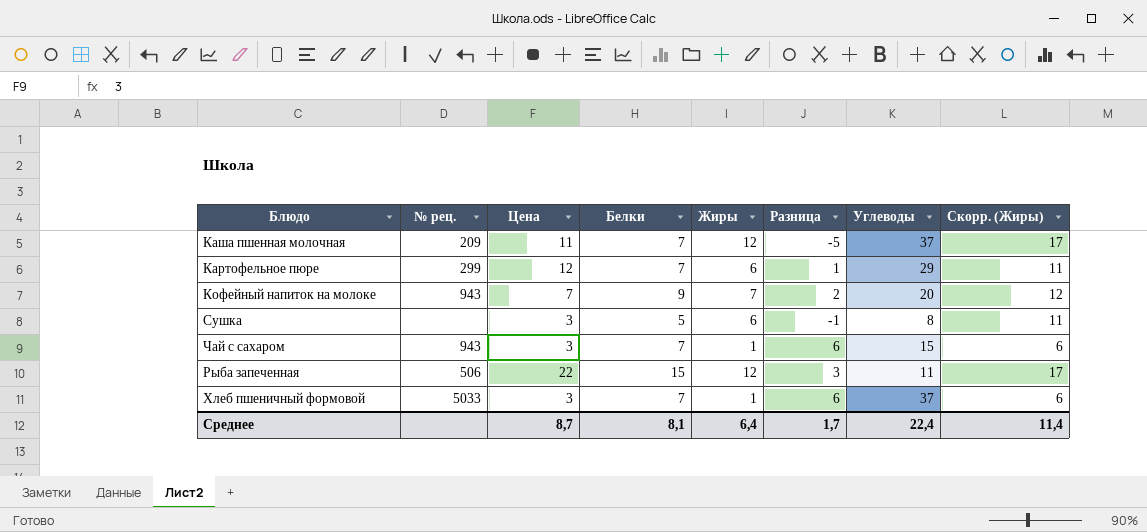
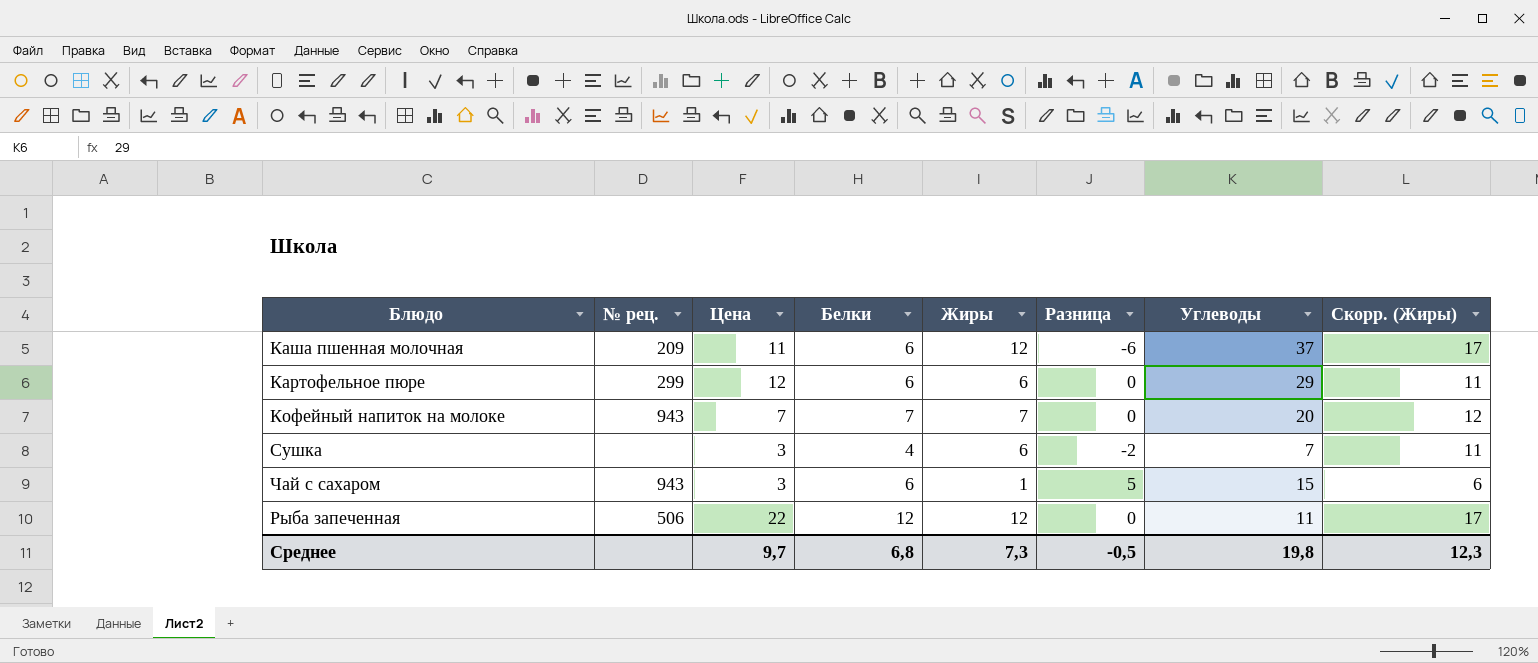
row Хлеб пшеничный формовой: 5033 | 3 | 7 | 1 | 6 | 37 | 6 -> none
Каша пшенная молочная | Белки: 7 -> 6
Каша пшенная молочная | Разница: -5 -> -6
Картофельное пюре | Белки: 7 -> 6
Картофельное пюре | Разница: 1 -> 0
Кофейный напиток на молоке | Белки: 9 -> 7
Кофейный напиток на молоке | Разница: 2 -> 0
Сушка | Белки: 5 -> 4
Сушка | Разница: -1 -> -2
Сушка | Углеводы: 8 -> 7
Чай с сахаром | Белки: 7 -> 6
Чай с сахаром | Разница: 6 -> 5
Рыба запеченная | Белки: 15 -> 12
Рыба запеченная | Разница: 3 -> 0
Среднее | Цена: 8,7 -> 9,7
Среднее | Белки: 8,1 -> 6,8
Среднее | Жиры: 6,4 -> 7,3
Среднее | Разница: 1,7 -> -0,5
Среднее | Углеводы: 22,4 -> 19,8
Среднее | Скорр. (Жиры): 11,4 -> 12,3

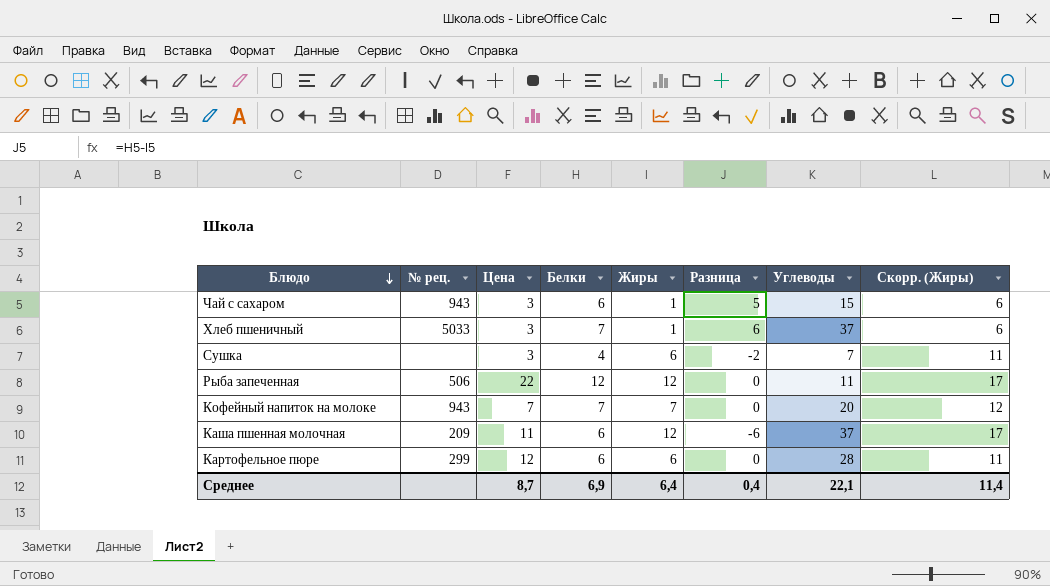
row order: none -> Блюдо descending
row Хлеб пшеничный: none -> 5033 | 3 | 7 | 1 | 6 | 37 | 6
Картофельное пюре | Углеводы: 29 -> 28
Среднее | Цена: 9,7 -> 8,7
Среднее | Белки: 6,8 -> 6,9
Среднее | Жиры: 7,3 -> 6,4
Среднее | Разница: -0,5 -> 0,4
Среднее | Углеводы: 19,8 -> 22,1
Среднее | Скорр. (Жиры): 12,3 -> 11,4

